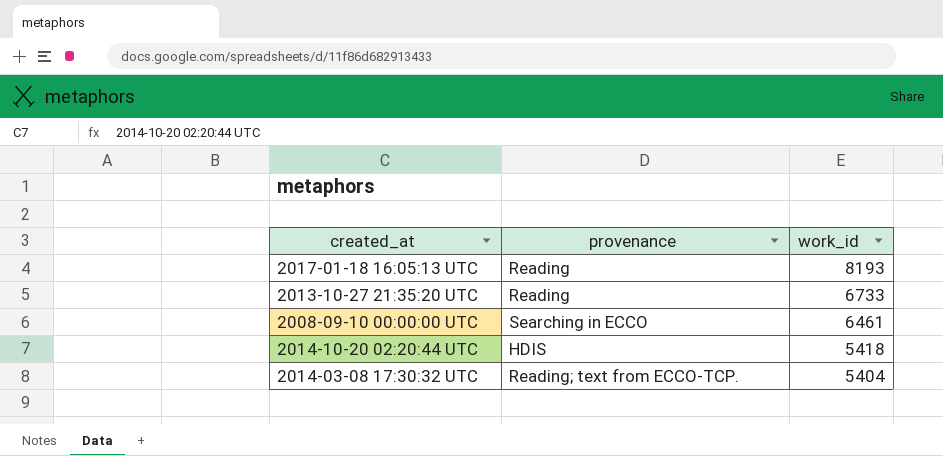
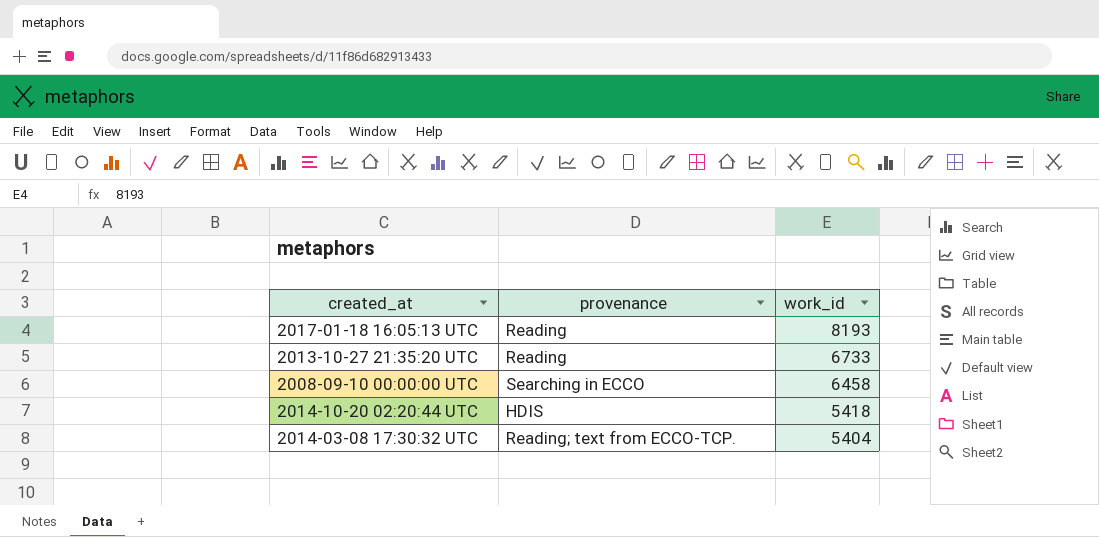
2008-09-10 00:00:00 UTC | work_id: 6461 -> 6458

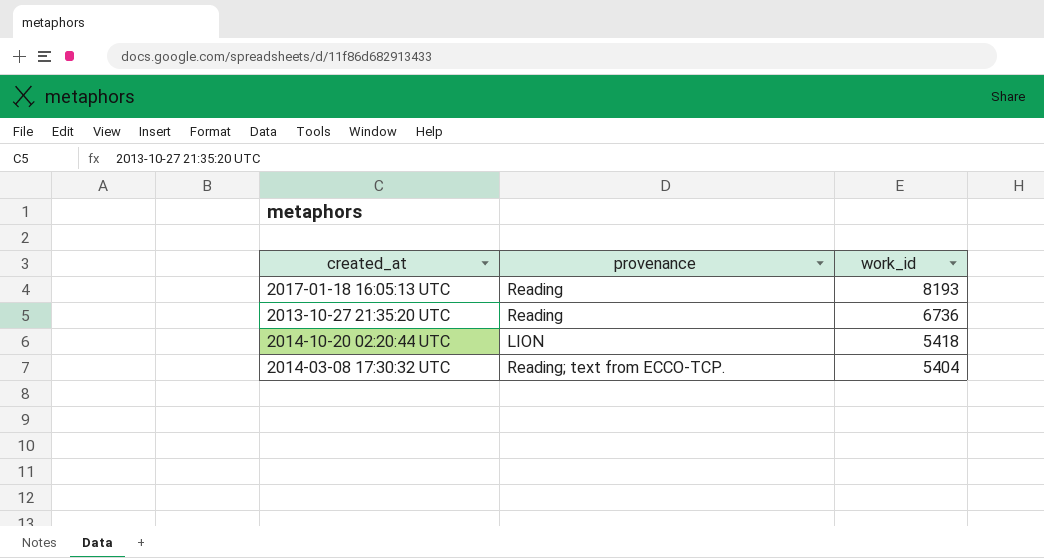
row 2008-09-10 00:00:00 UTC: Searching in ECCO | 6458 -> none
2013-10-27 21:35:20 UTC | work_id: 6733 -> 6736
2014-10-20 02:20:44 UTC | provenance: HDIS -> LION

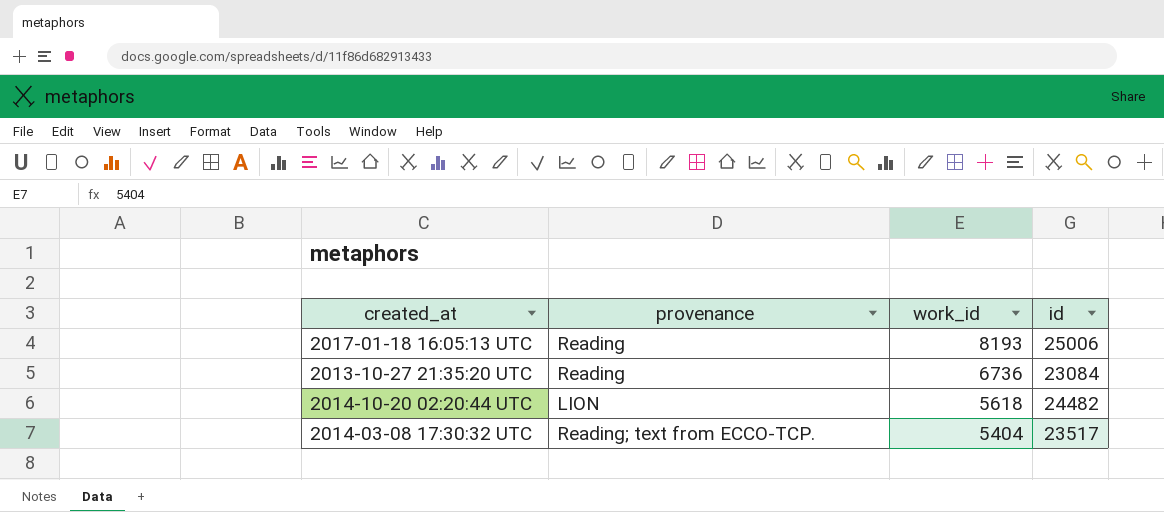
column id | position: none -> 4
2014-10-20 02:20:44 UTC | work_id: 5418 -> 5618

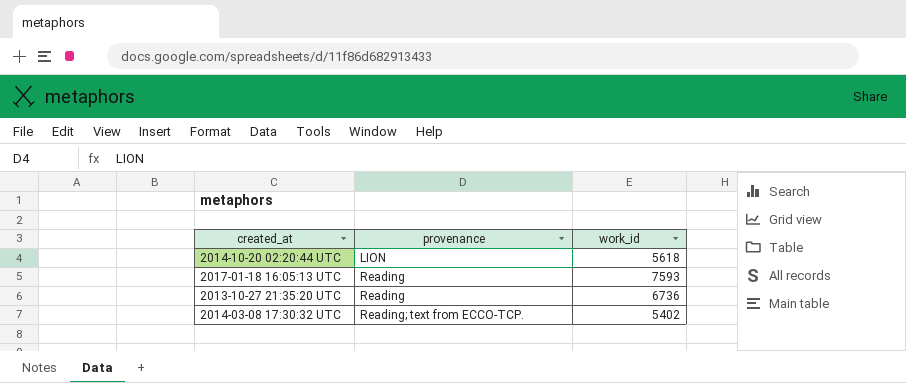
row order: work_id descending -> provenance ascending
column id | position: 4 -> none
2017-01-18 16:05:13 UTC | work_id: 8193 -> 7593
2014-03-08 17:30:32 UTC | work_id: 5404 -> 5402

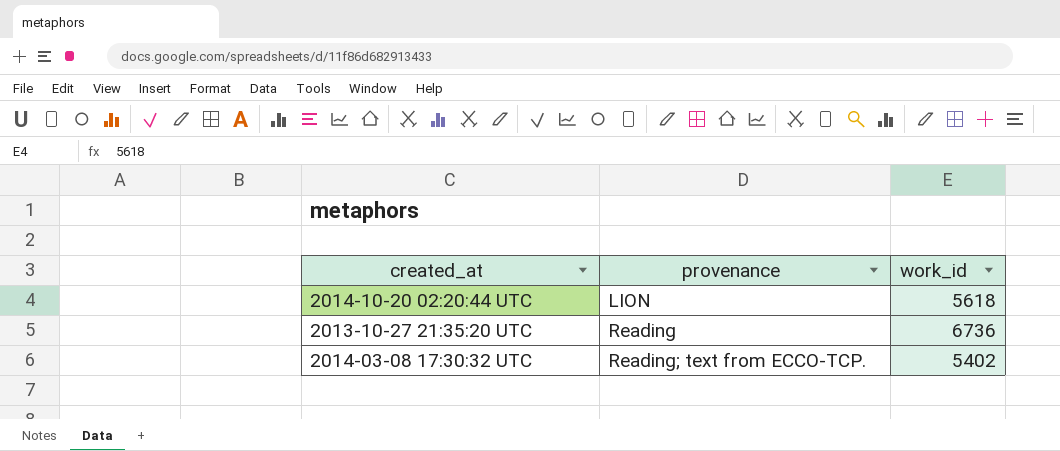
row 2017-01-18 16:05:13 UTC: Reading | 7593 -> none

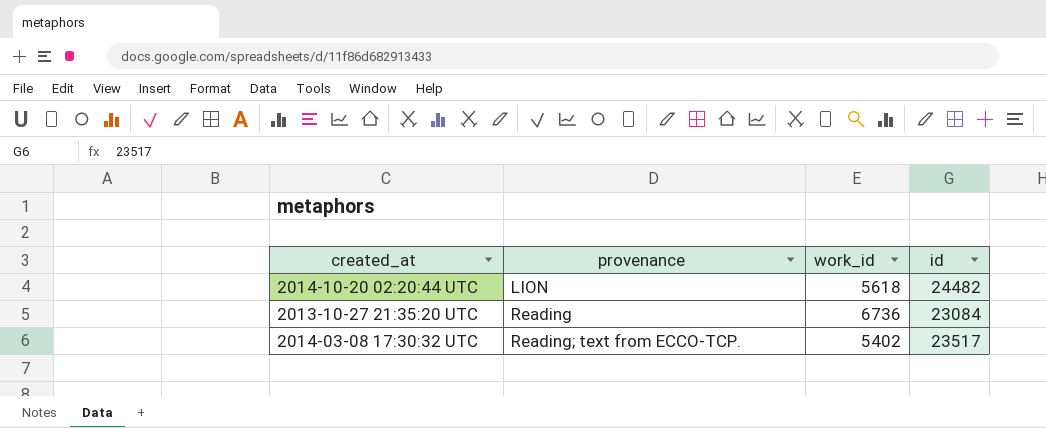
column id | position: none -> 4

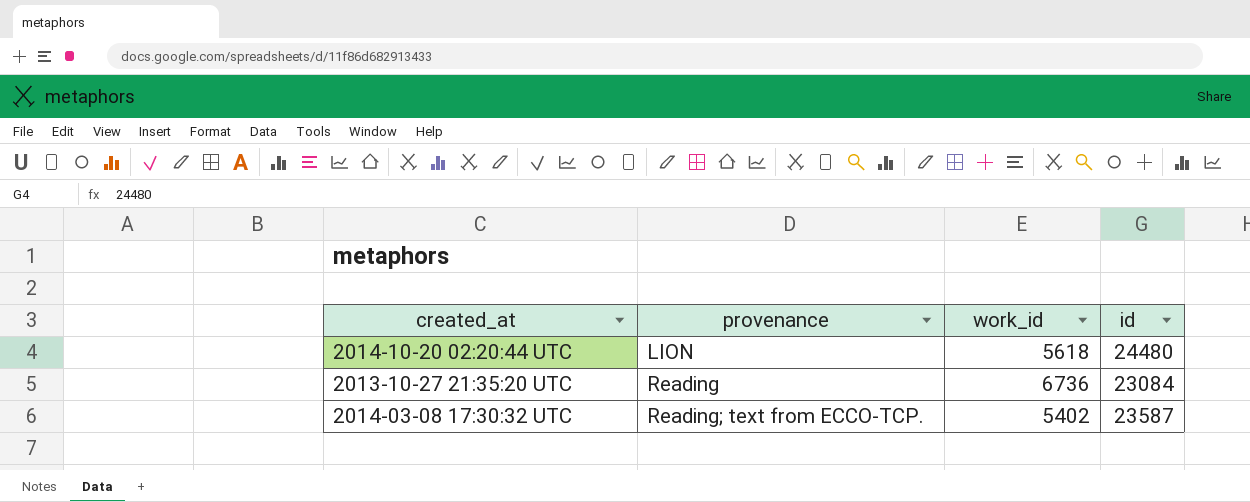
2014-10-20 02:20:44 UTC | id: 24482 -> 24480
2014-03-08 17:30:32 UTC | id: 23517 -> 23587

